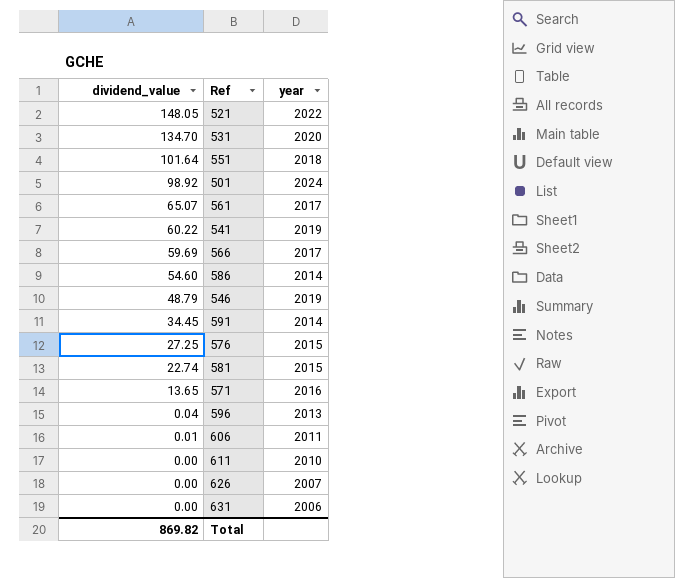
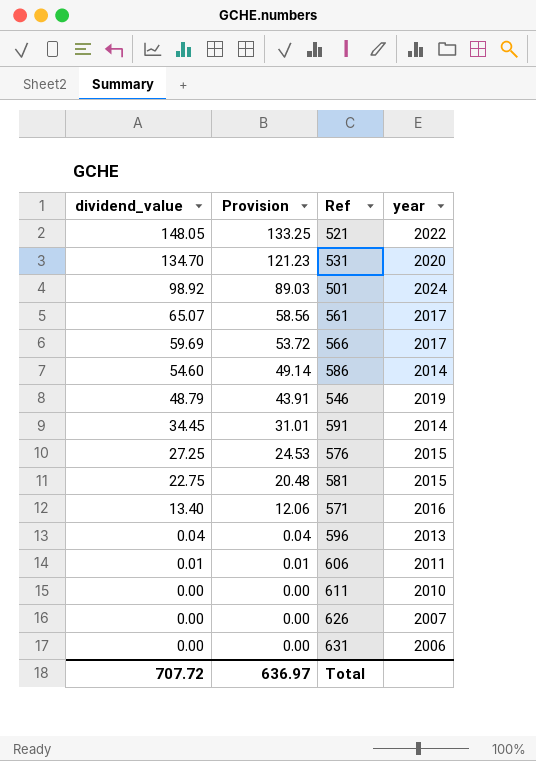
column Provision | formula: none -> [dividend_value] * 0.9
row 551: 101.64 | 2018 -> none
row 541: 60.22 | 2019 -> none
581 | dividend_value: 22.74 -> 22.75
571 | dividend_value: 13.65 -> 13.40
Total | dividend_value: 869.82 -> 707.72

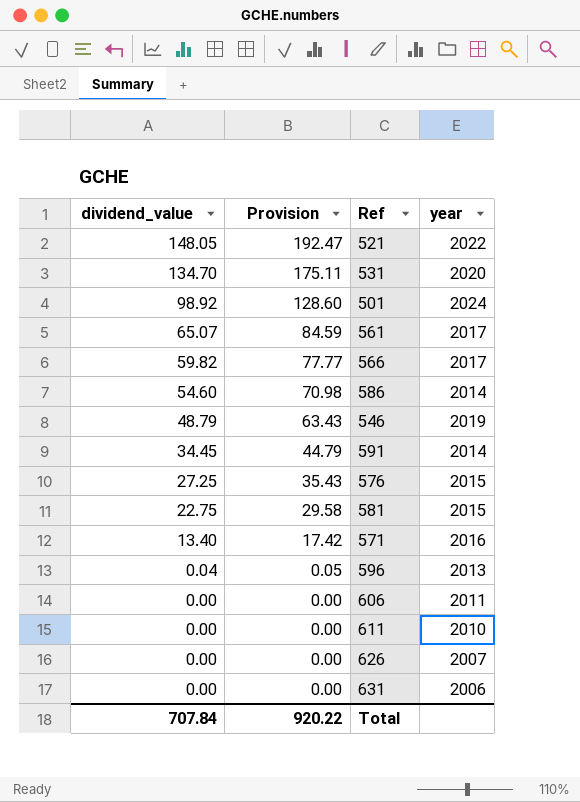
column Provision | formula: [dividend_value] * 0.9 -> [dividend_value] * 1.3
566 | dividend_value: 59.69 -> 59.82
606 | dividend_value: 0.01 -> 0.00
Total | dividend_value: 707.72 -> 707.84
Total | Provision: 636.97 -> 920.22

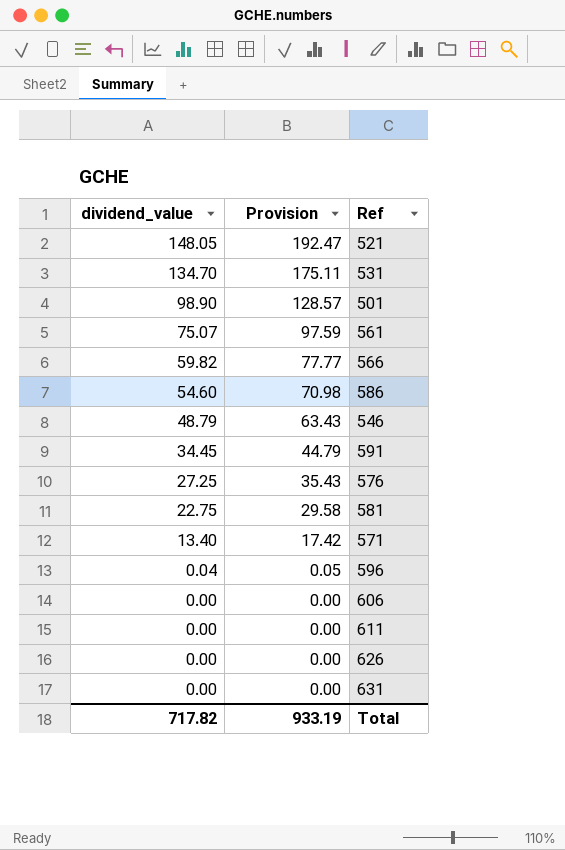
column year | position: 4 -> none
501 | dividend_value: 98.92 -> 98.90
501 | Provision: 128.60 -> 128.57
561 | dividend_value: 65.07 -> 75.07
561 | Provision: 84.59 -> 97.59
Total | dividend_value: 707.84 -> 717.82
Total | Provision: 920.22 -> 933.19

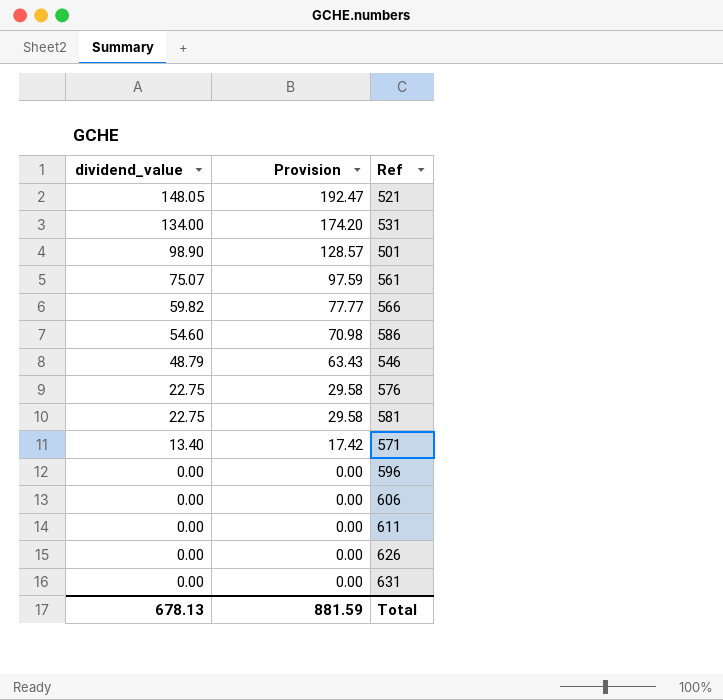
row 591: 34.45 | 44.79 -> none
531 | dividend_value: 134.70 -> 134.00
531 | Provision: 175.11 -> 174.20
576 | dividend_value: 27.25 -> 22.75
576 | Provision: 35.43 -> 29.58
596 | dividend_value: 0.04 -> 0.00
596 | Provision: 0.05 -> 0.00
Total | dividend_value: 717.82 -> 678.13
Total | Provision: 933.19 -> 881.59

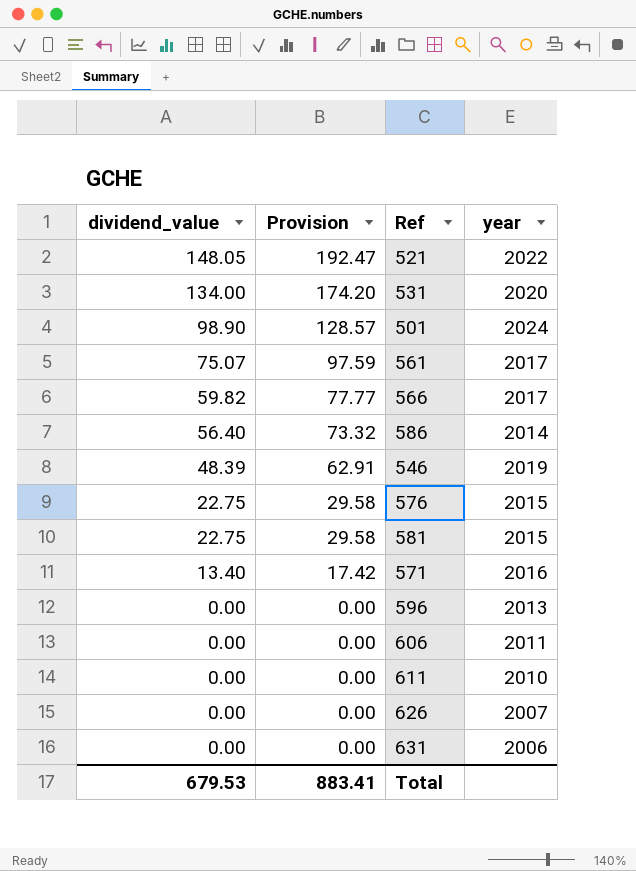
column year | position: none -> 4
586 | dividend_value: 54.60 -> 56.40
586 | Provision: 70.98 -> 73.32
546 | dividend_value: 48.79 -> 48.39
546 | Provision: 63.43 -> 62.91
Total | dividend_value: 678.13 -> 679.53
Total | Provision: 881.59 -> 883.41

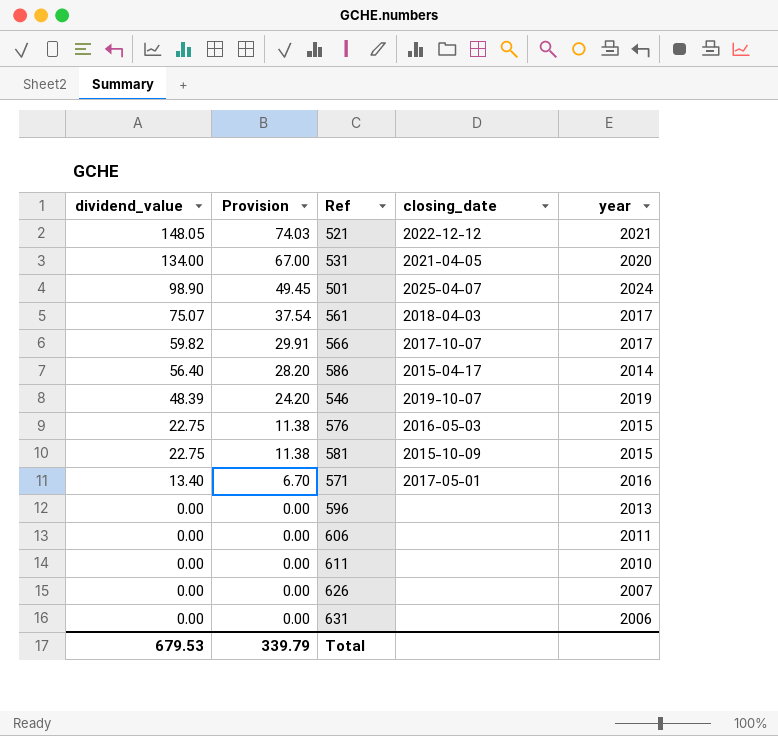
column Provision | formula: [dividend_value] * 1.3 -> [dividend_value] * 0.5
column closing_date | position: none -> 4
521 | year: 2022 -> 2021
Total | Provision: 883.41 -> 339.79

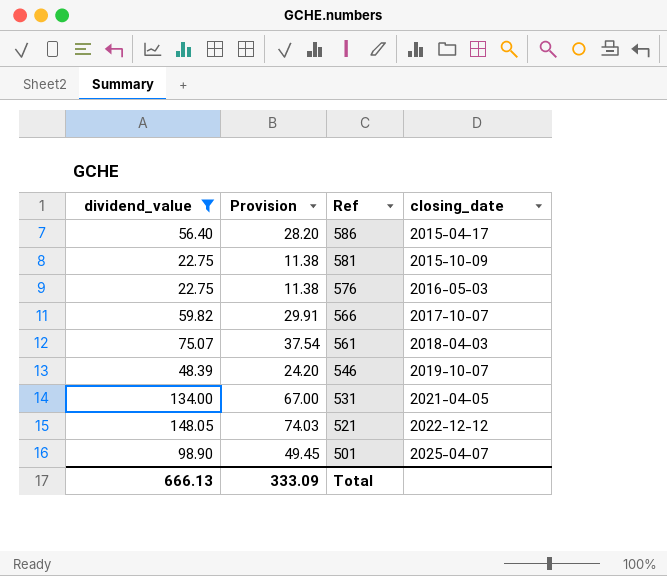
filter: none -> dividend_value >= 22.75
row order: dividend_value descending -> Ref descending
column year | position: 5 -> none
Total | dividend_value: 679.53 -> 666.13
Total | Provision: 339.79 -> 333.09

